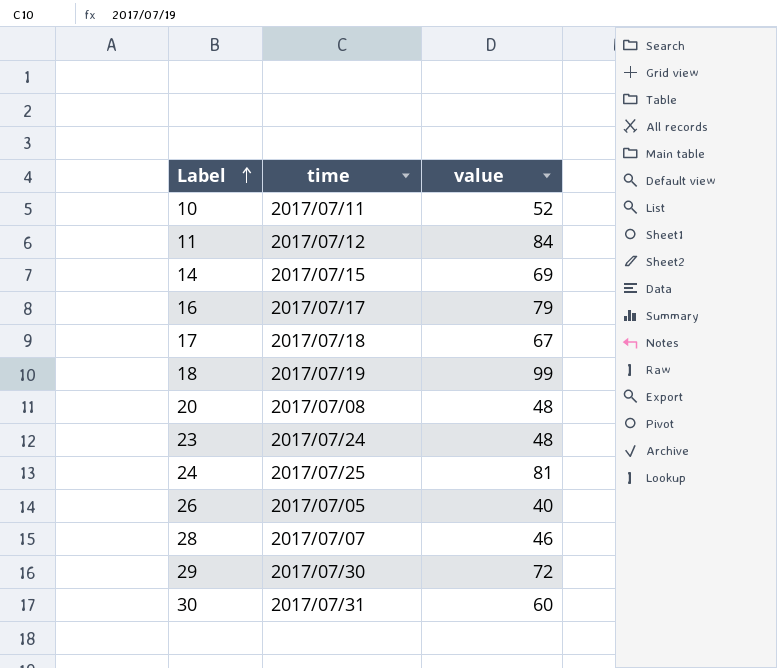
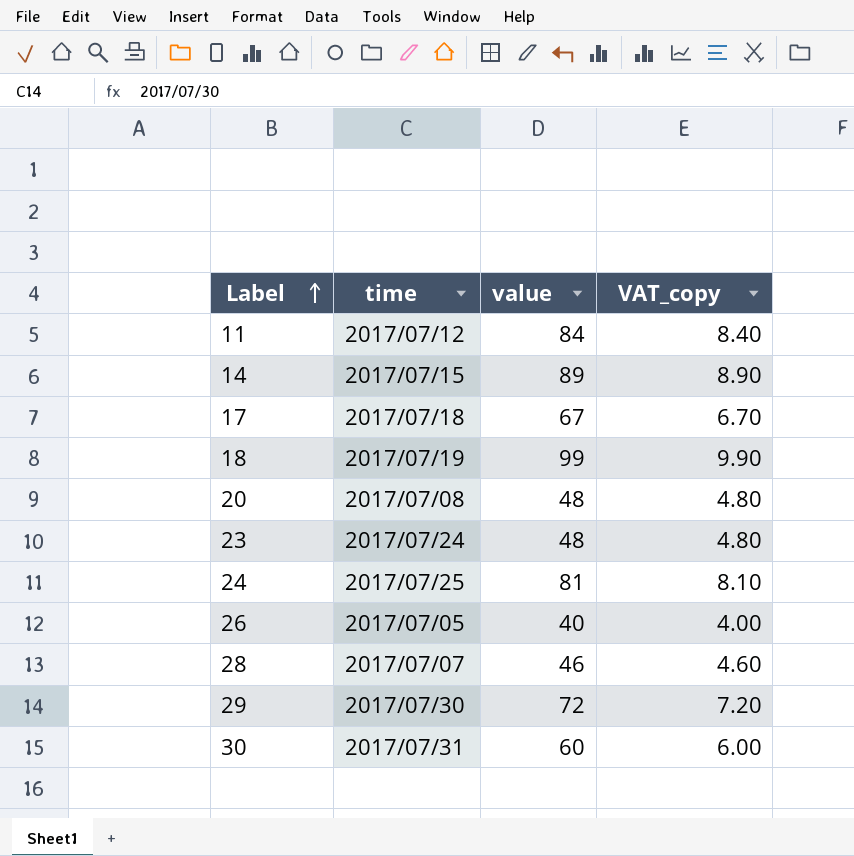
column VAT_copy | formula: none -> [value] * 0.1
row 10: 2017/07/11 | 52 -> none
row 16: 2017/07/17 | 79 -> none
14 | value: 69 -> 89

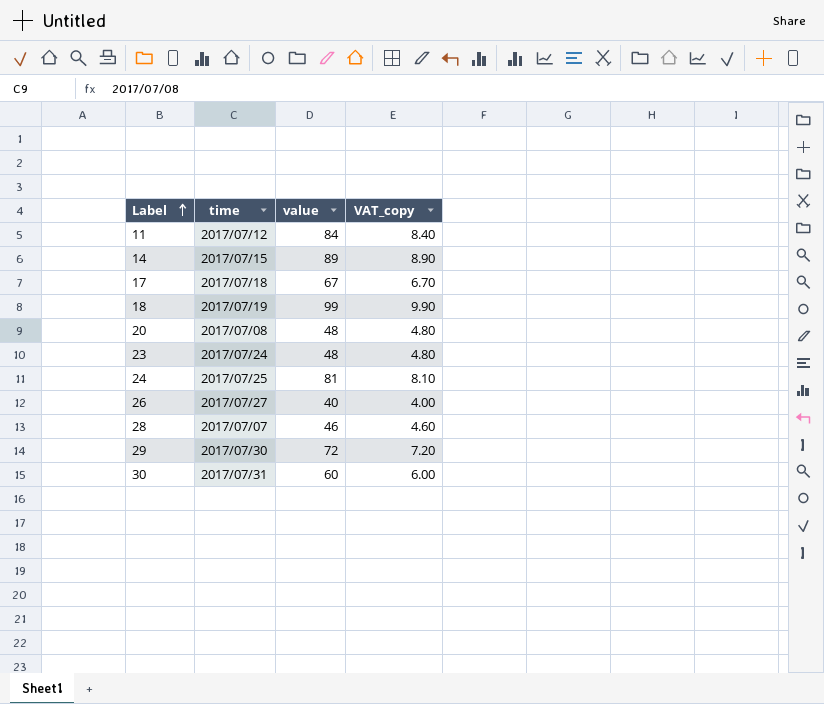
26 | time: 2017/07/05 -> 2017/07/27

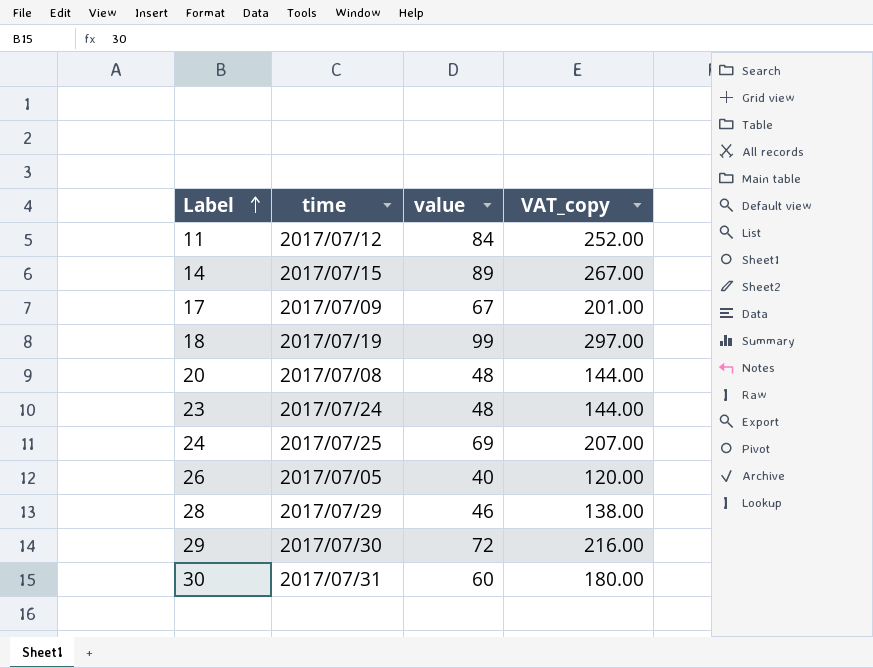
column VAT_copy | formula: [value] * 0.1 -> [value] * 3
17 | time: 2017/07/18 -> 2017/07/09
24 | value: 81 -> 69
26 | time: 2017/07/27 -> 2017/07/05
28 | time: 2017/07/07 -> 2017/07/29

